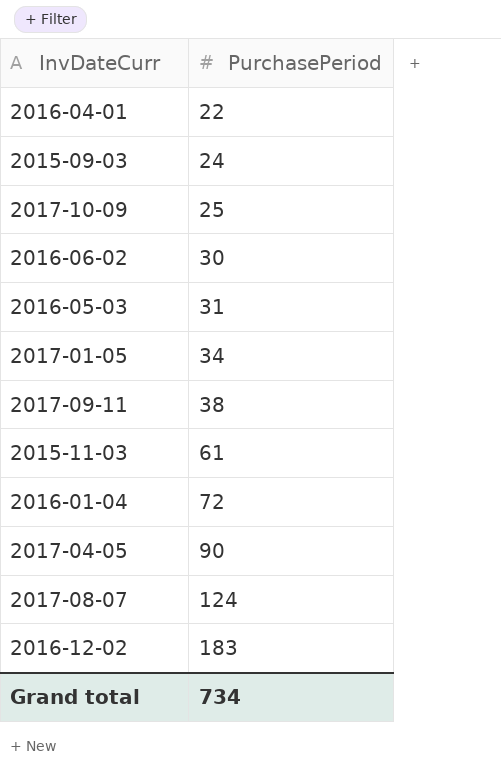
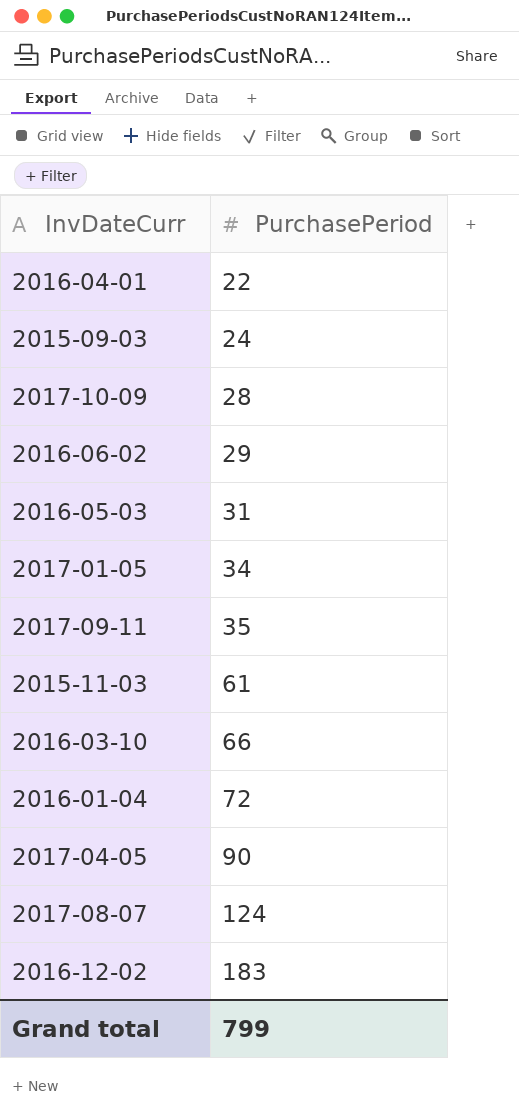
2017-10-09 | PurchasePeriod: 25 -> 28
2016-06-02 | PurchasePeriod: 30 -> 29
2017-09-11 | PurchasePeriod: 38 -> 35
row 2016-03-10: none -> 66
Grand total | PurchasePeriod: 734 -> 799

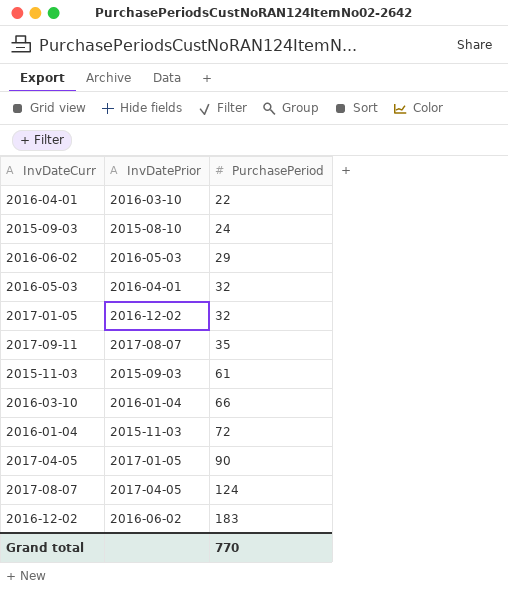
column InvDatePrior | position: none -> 2
row 2017-10-09: 28 -> none
2016-05-03 | PurchasePeriod: 31 -> 32
2017-01-05 | PurchasePeriod: 34 -> 32
Grand total | PurchasePeriod: 799 -> 770

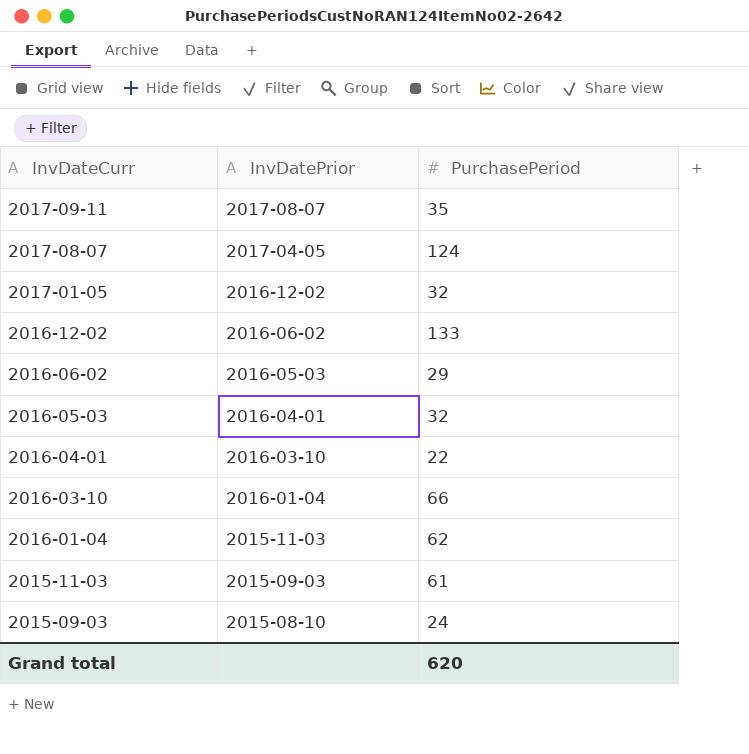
row order: PurchasePeriod ascending -> InvDateCurr descending
row 2017-04-05: 2017-01-05 | 90 -> none
2016-12-02 | PurchasePeriod: 183 -> 133
2016-01-04 | PurchasePeriod: 72 -> 62
Grand total | PurchasePeriod: 770 -> 620

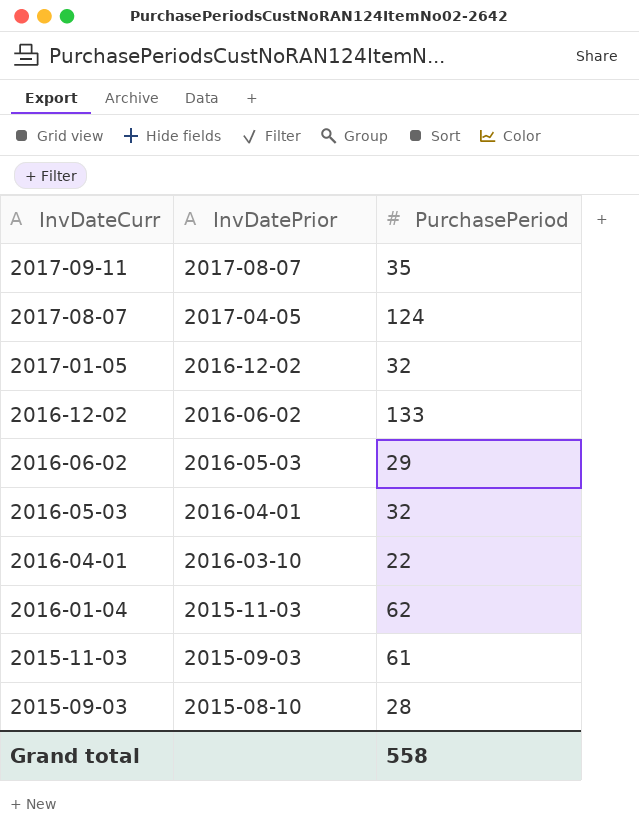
row 2016-03-10: 2016-01-04 | 66 -> none
2015-09-03 | PurchasePeriod: 24 -> 28
Grand total | PurchasePeriod: 620 -> 558

